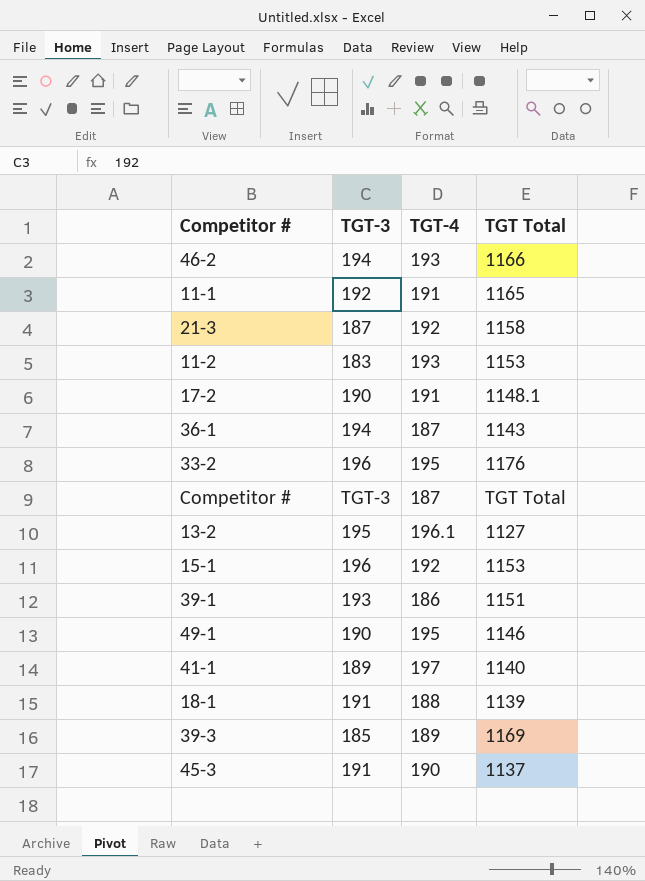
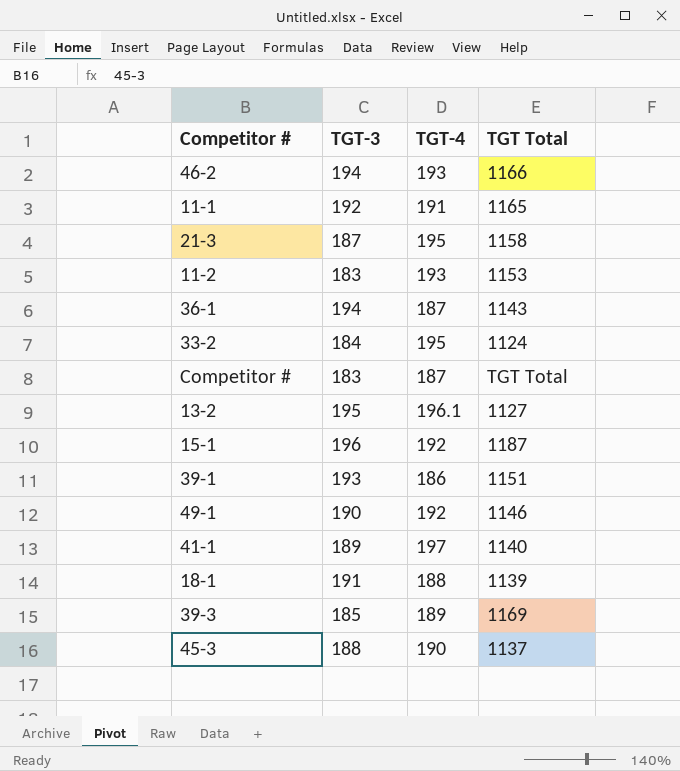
row 17-2: 190 | 191 | 1148.1 -> none
21-3 | TGT-4: 192 -> 195
33-2 | TGT-3: 196 -> 184
33-2 | TGT Total: 1176 -> 1124
Competitor # | TGT-3: TGT-3 -> 183
15-1 | TGT Total: 1153 -> 1187
49-1 | TGT-4: 195 -> 192
45-3 | TGT-3: 191 -> 188

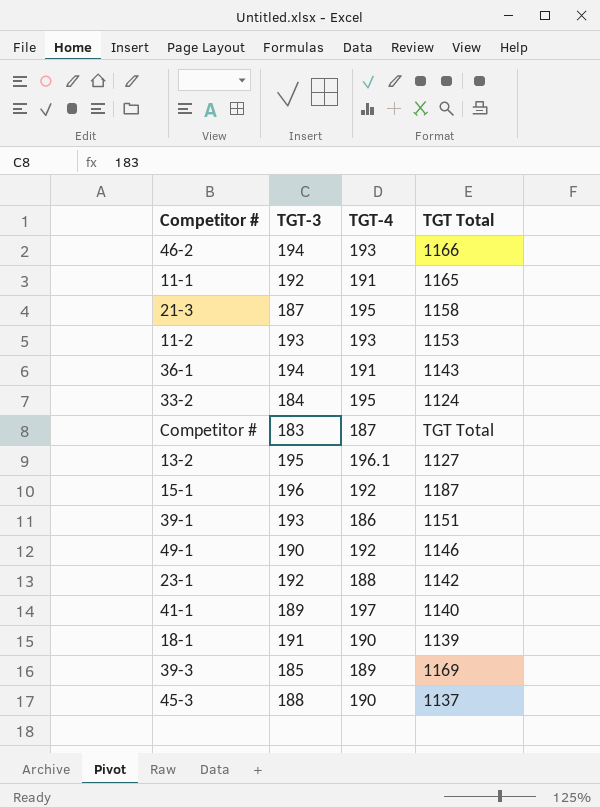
11-2 | TGT-3: 183 -> 193
36-1 | TGT-4: 187 -> 191
row 23-1: none -> 192 | 188 | 1142
18-1 | TGT-4: 188 -> 190

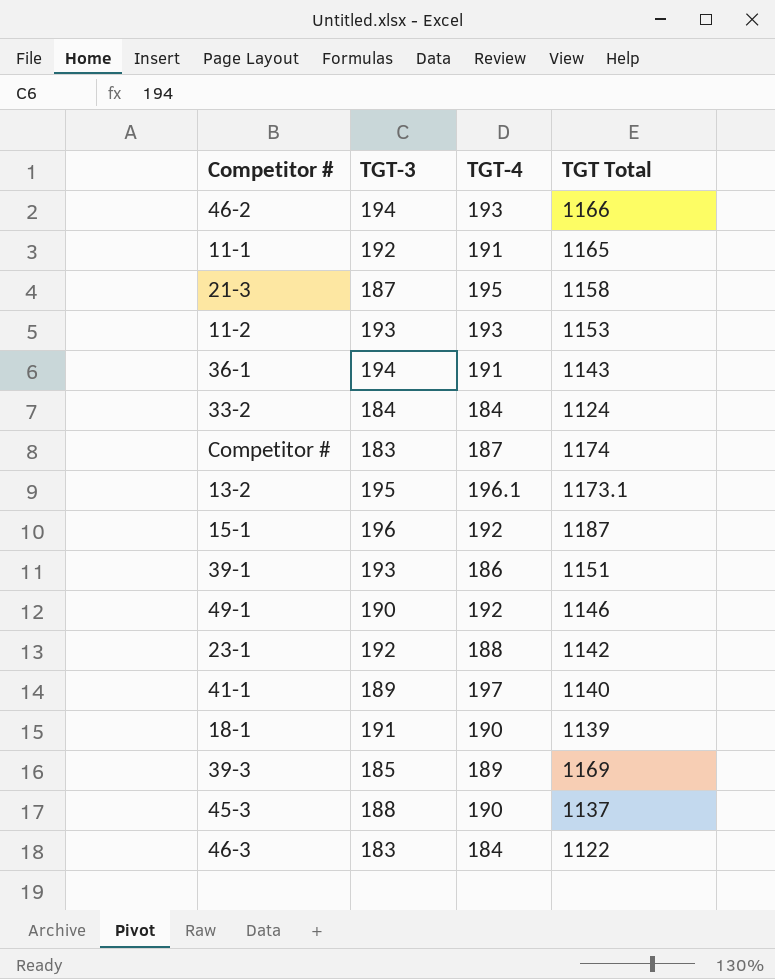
33-2 | TGT-4: 195 -> 184
Competitor # | TGT Total: TGT Total -> 1174
13-2 | TGT Total: 1127 -> 1173.1
row 46-3: none -> 183 | 184 | 1122

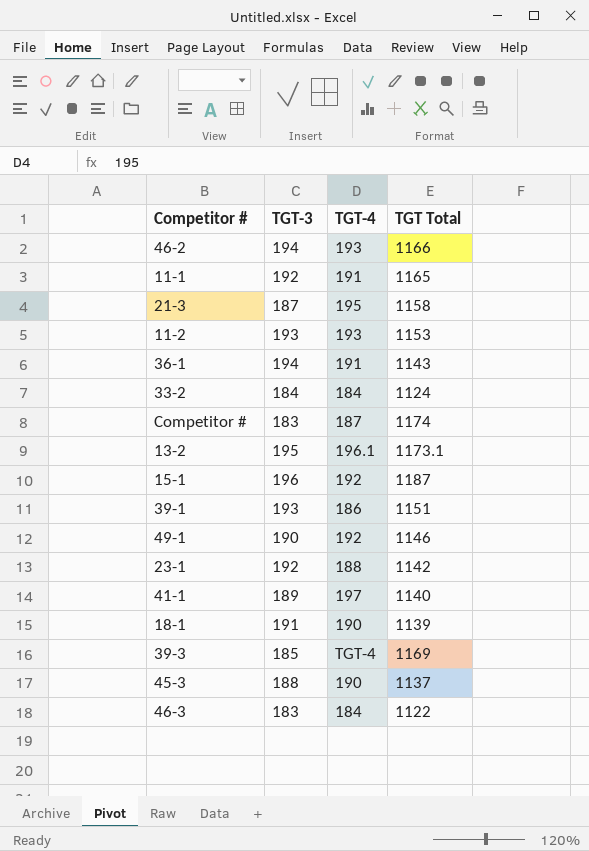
39-3 | TGT-4: 189 -> TGT-4

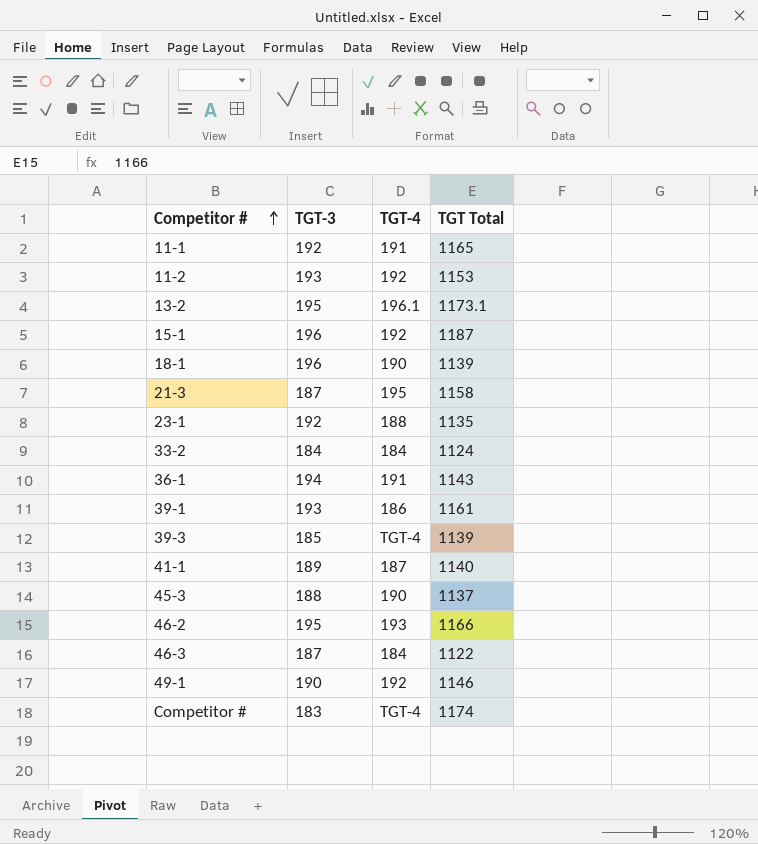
row order: none -> Competitor # ascending
11-2 | TGT-4: 193 -> 192
18-1 | TGT-3: 191 -> 196
23-1 | TGT Total: 1142 -> 1135
39-1 | TGT Total: 1151 -> 1161
39-3 | TGT Total: 1169 -> 1139
41-1 | TGT-4: 197 -> 187
46-2 | TGT-3: 194 -> 195
46-3 | TGT-3: 183 -> 187
Competitor # | TGT-4: 187 -> TGT-4

